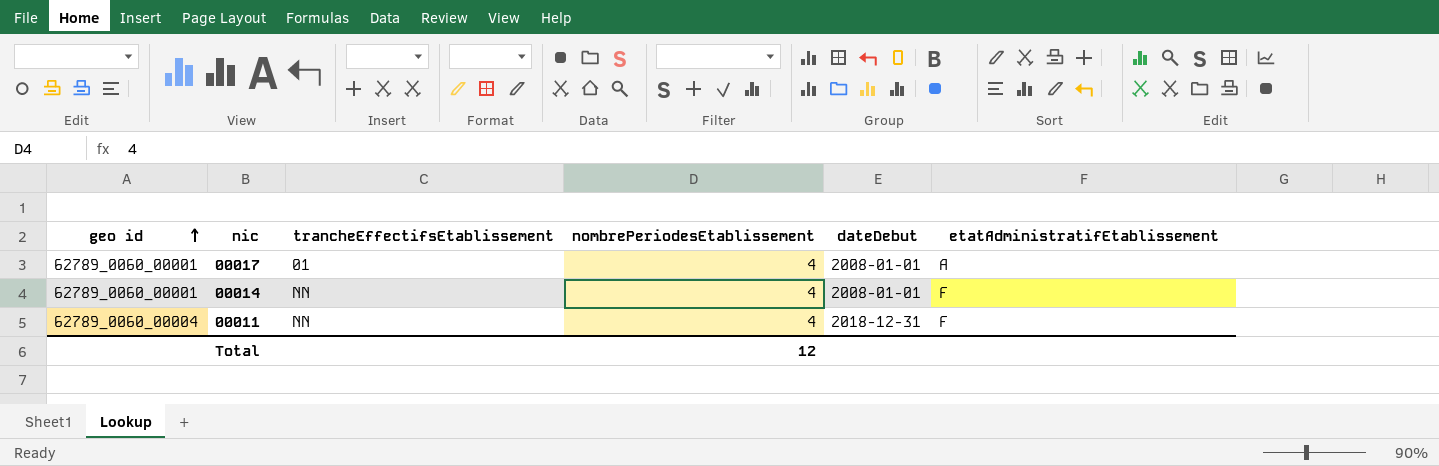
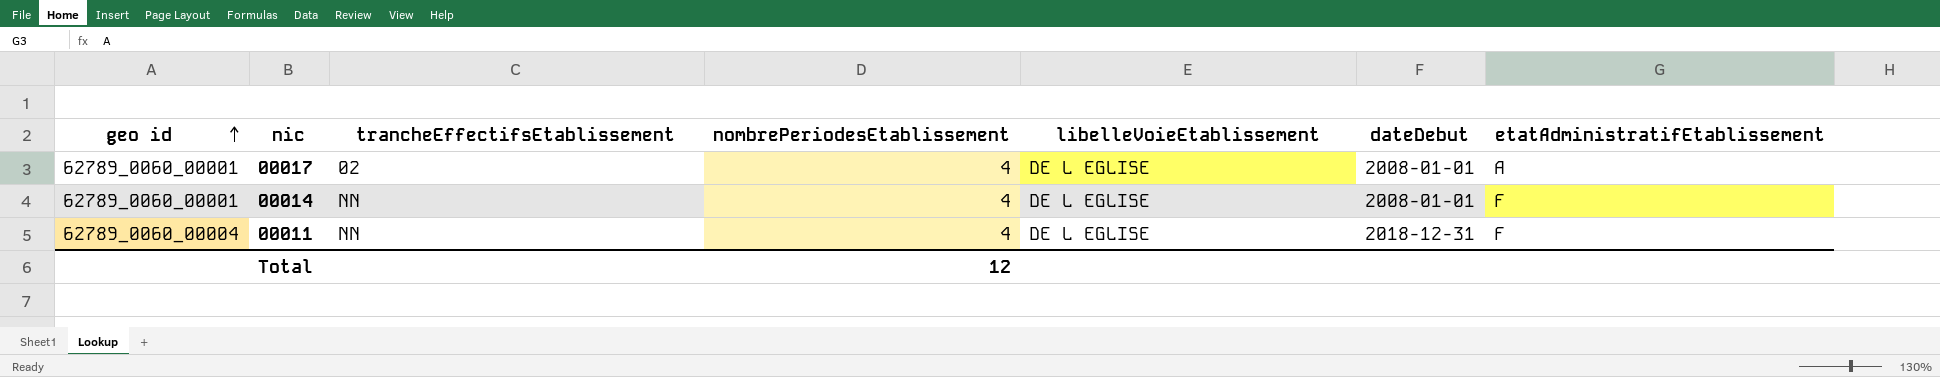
column libelleVoieEtablissement | position: none -> 5
00017 | trancheEffectifsEtablissement: 01 -> 02

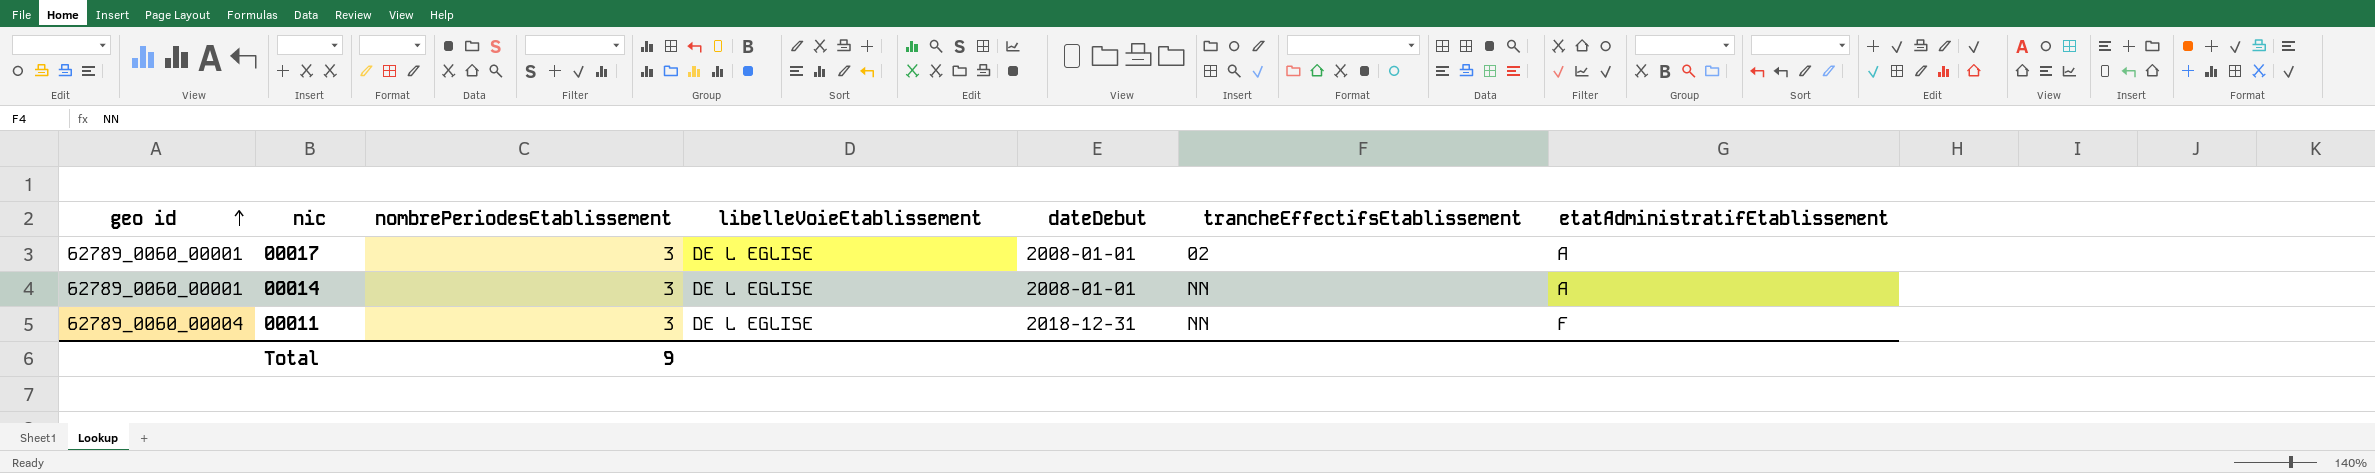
column trancheEffectifsEtablissement | position: 3 -> 6
00017 | nombrePeriodesEtablissement: 4 -> 3
00014 | nombrePeriodesEtablissement: 4 -> 3
00014 | etatAdministratifEtablissement: F -> A
00011 | nombrePeriodesEtablissement: 4 -> 3
Total | nombrePeriodesEtablissement: 12 -> 9

